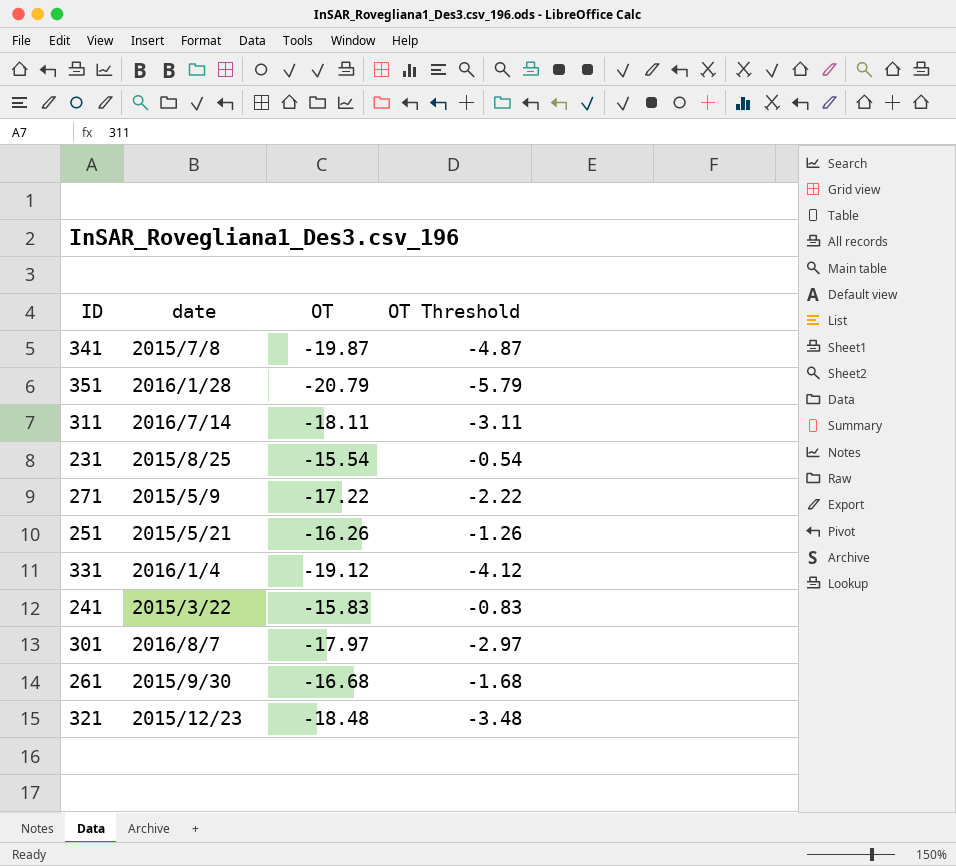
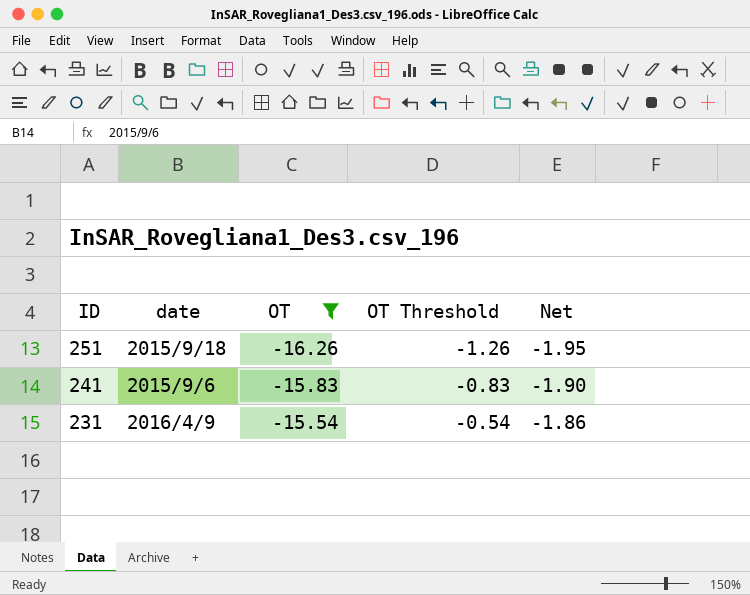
filter: none -> OT >= -16.26
row order: none -> ID descending
column Net | formula: none -> [OT] * 0.12
251 | date: 2015/5/21 -> 2015/9/18
241 | date: 2015/3/22 -> 2015/9/6
231 | date: 2015/8/25 -> 2016/4/9

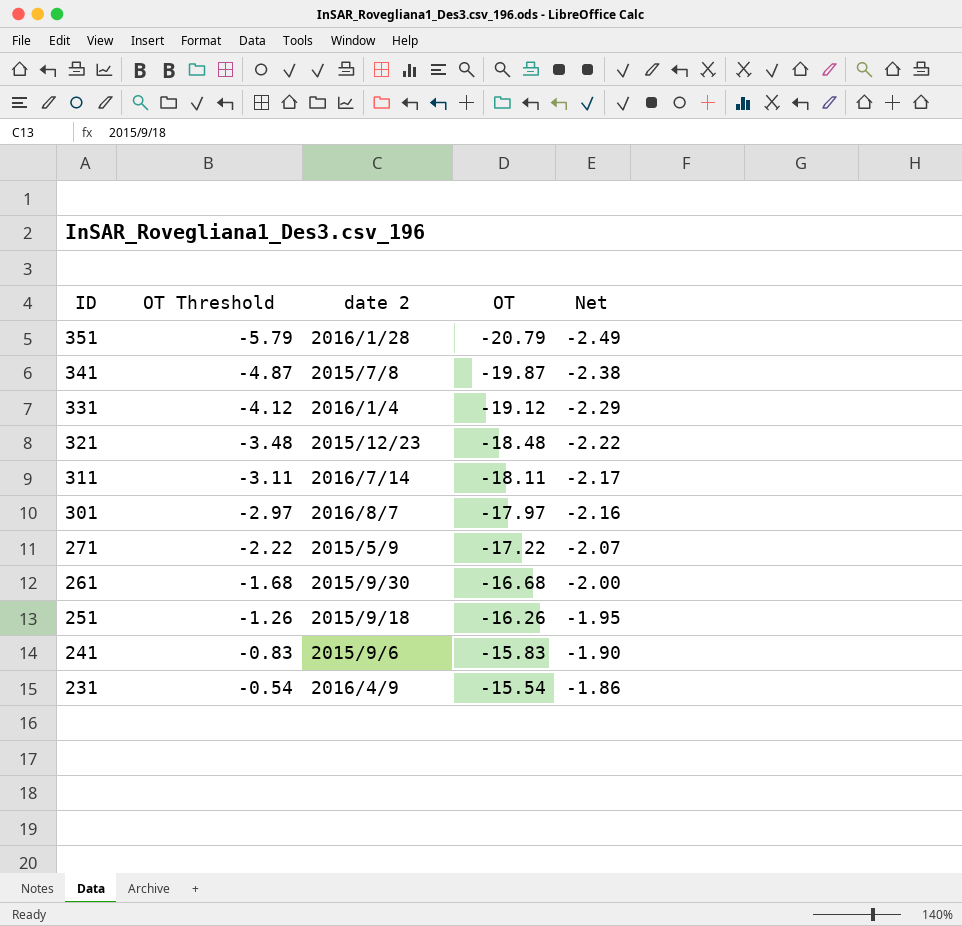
filter: OT >= -16.26 -> none
column OT Threshold | position: 4 -> 2
column name: date -> date 2

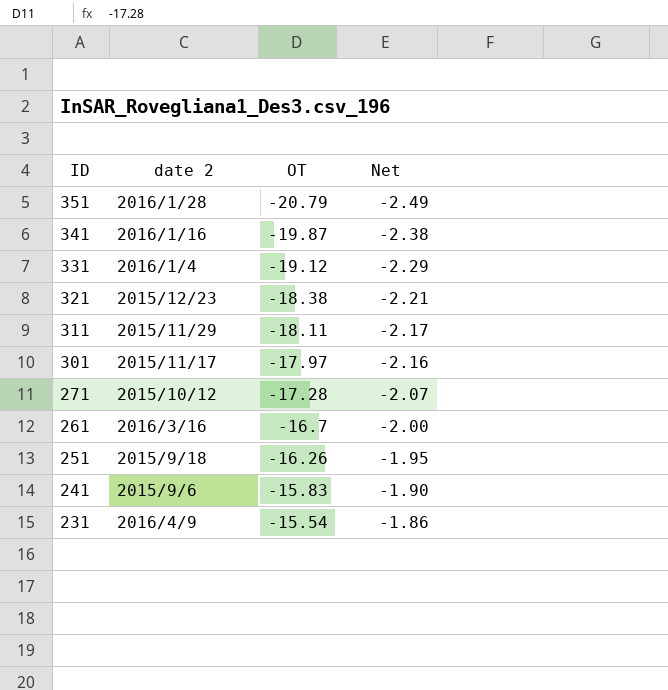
column OT Threshold | formula: [OT] + 15 -> none
341 | date 2: 2015/7/8 -> 2016/1/16
321 | OT: -18.48 -> -18.38
321 | Net: -2.22 -> -2.21
311 | date 2: 2016/7/14 -> 2015/11/29
301 | date 2: 2016/8/7 -> 2015/11/17
271 | date 2: 2015/5/9 -> 2015/10/12
271 | OT: -17.22 -> -17.28
261 | date 2: 2015/9/30 -> 2016/3/16
261 | OT: -16.68 -> -16.7

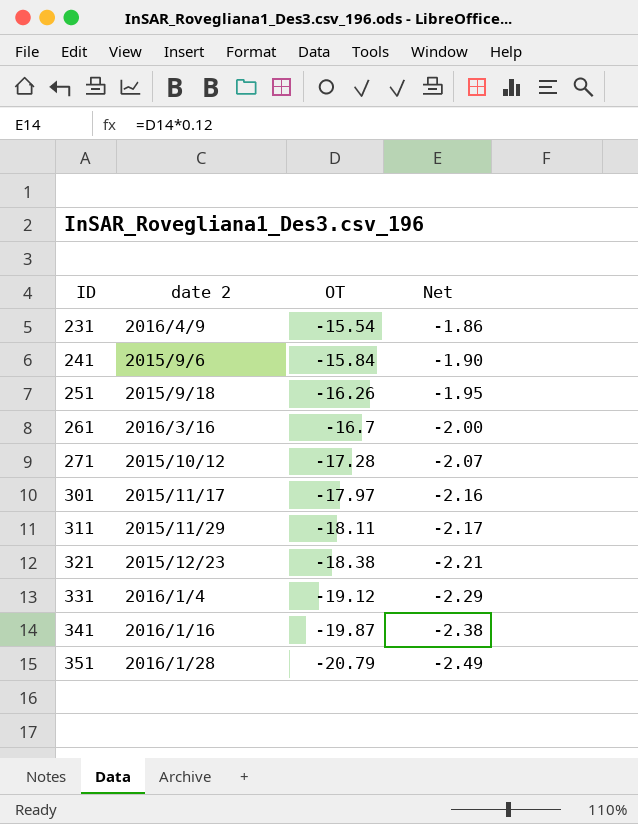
row order: ID descending -> ID ascending
241 | OT: -15.83 -> -15.84

